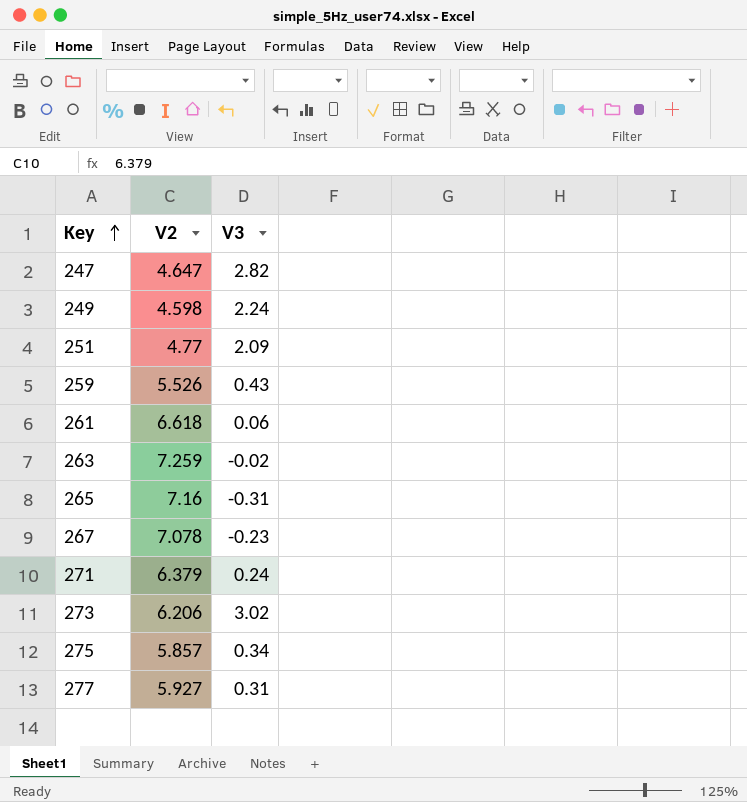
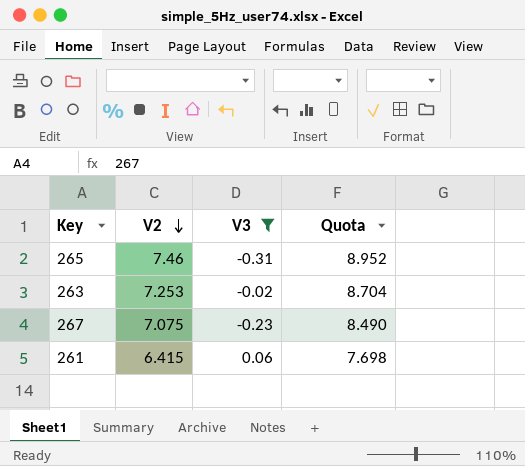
filter: none -> V3 <= 0.06
row order: Key ascending -> V2 descending
column Quota | formula: none -> [V2] * 1.2
265 | V2: 7.16 -> 7.46
263 | V2: 7.259 -> 7.253
267 | V2: 7.078 -> 7.075
261 | V2: 6.618 -> 6.415

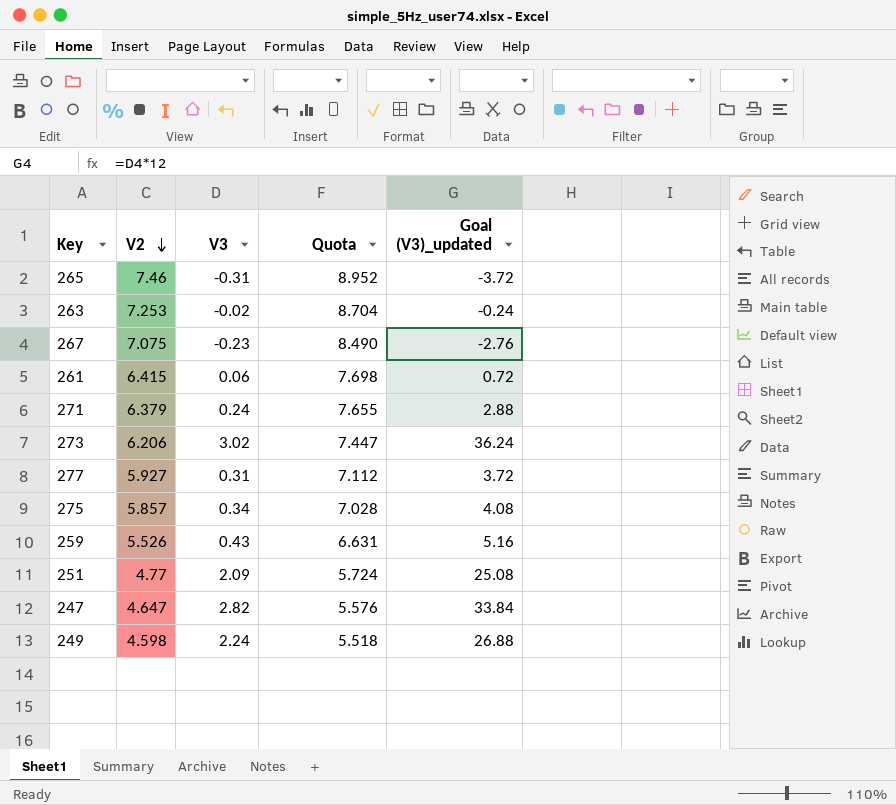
filter: V3 <= 0.06 -> none
column Goal (V3)_updated | formula: none -> [V3] * 12

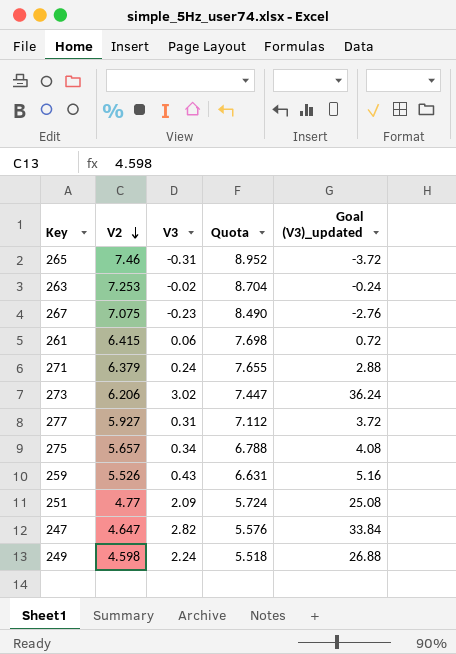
275 | V2: 5.857 -> 5.657
275 | Quota: 7.028 -> 6.788

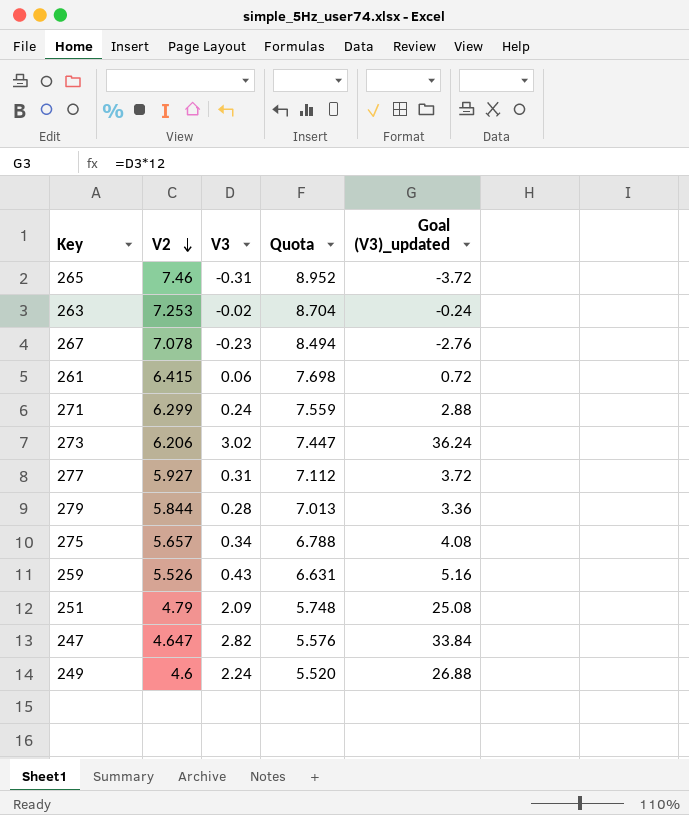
267 | V2: 7.075 -> 7.078
267 | Quota: 8.490 -> 8.494
271 | V2: 6.379 -> 6.299
271 | Quota: 7.655 -> 7.559
row 279: none -> 5.844 | 0.28 | 7.013 | 3.36
251 | V2: 4.77 -> 4.79
251 | Quota: 5.724 -> 5.748
249 | V2: 4.598 -> 4.6
249 | Quota: 5.518 -> 5.520

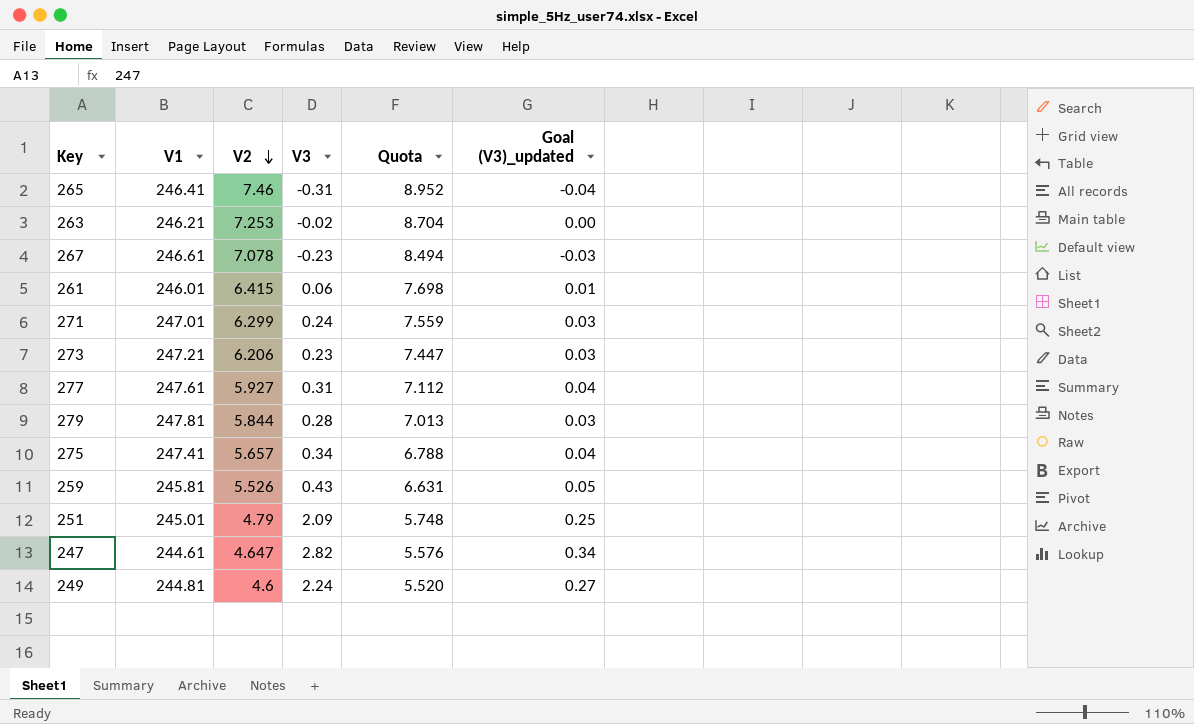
column V1 | position: none -> 2
column Goal (V3)_updated | formula: [V3] * 12 -> [V3] * 0.12
273 | V3: 3.02 -> 0.23

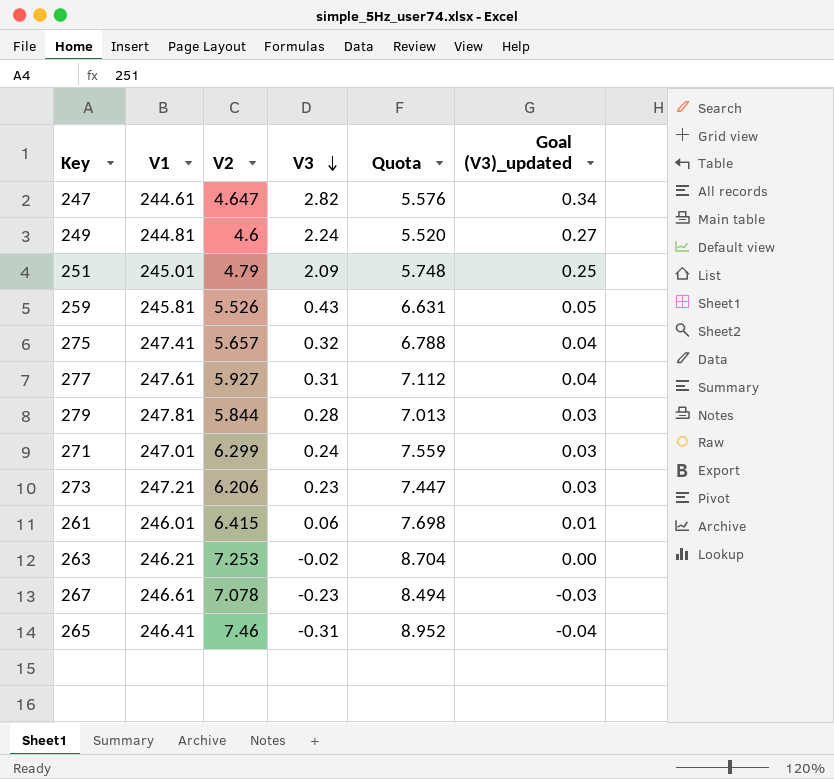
row order: V2 descending -> V3 descending
275 | V3: 0.34 -> 0.32

